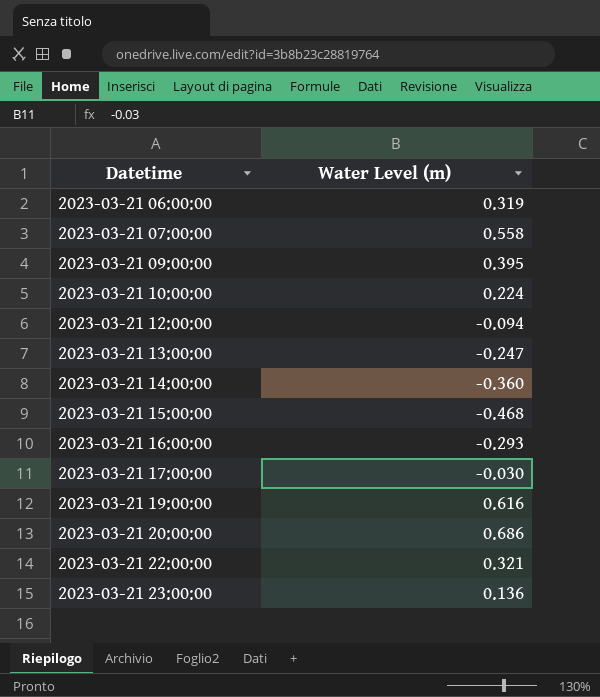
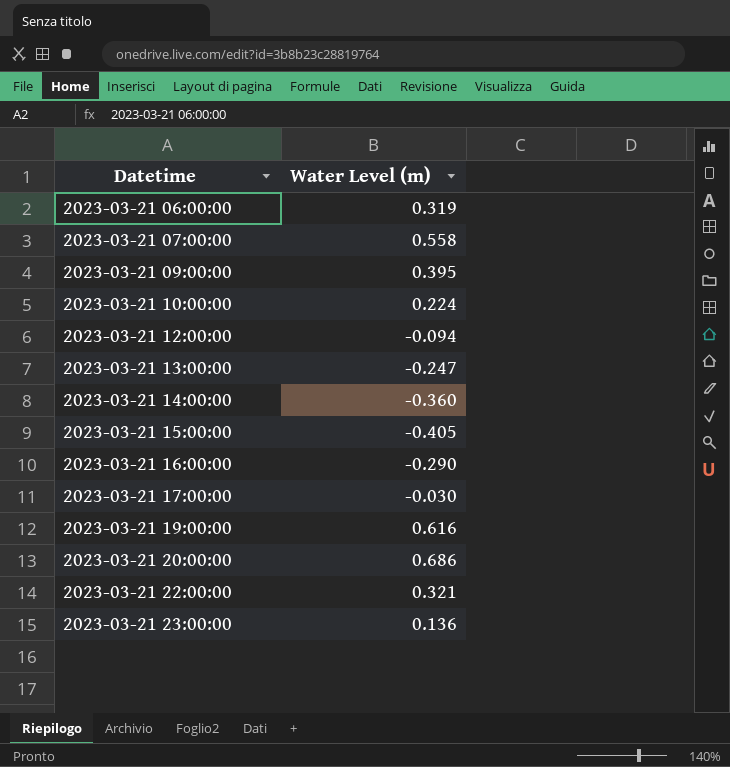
2023-03-21 15:00:00 | Water Level (m): -0.468 -> -0.405
2023-03-21 16:00:00 | Water Level (m): -0.293 -> -0.290

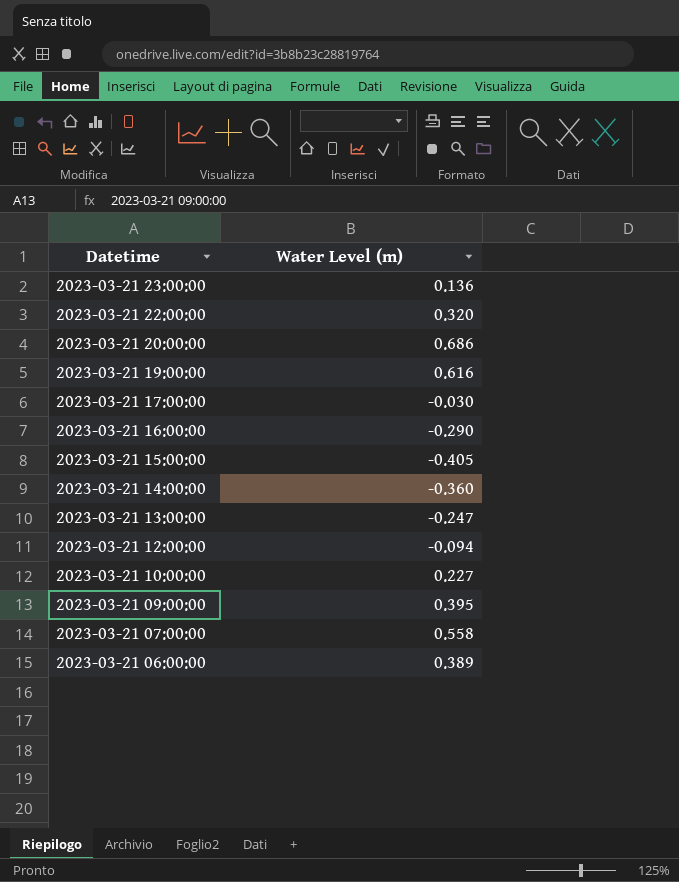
row order: Datetime ascending -> Datetime descending
2023-03-21 22:00:00 | Water Level (m): 0.321 -> 0.320
2023-03-21 10:00:00 | Water Level (m): 0.224 -> 0.227
2023-03-21 06:00:00 | Water Level (m): 0.319 -> 0.389

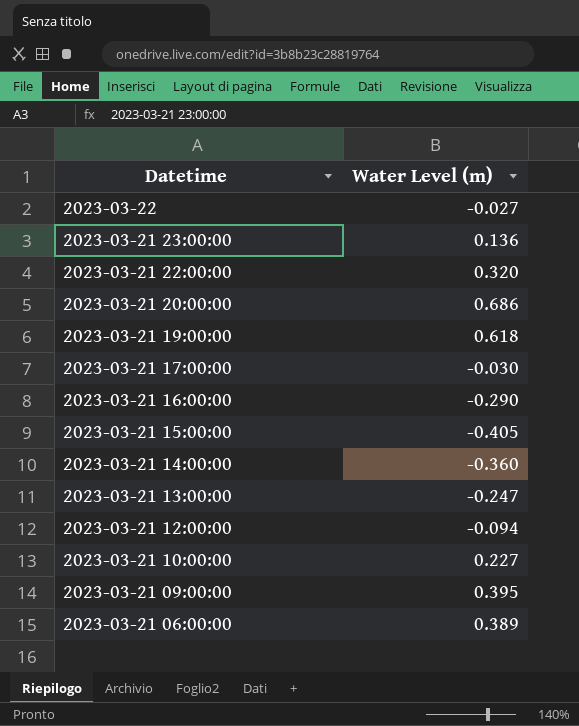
row 2023-03-21 07:00:00: 0.558 -> none
row 2023-03-22: none -> -0.027
2023-03-21 19:00:00 | Water Level (m): 0.616 -> 0.618

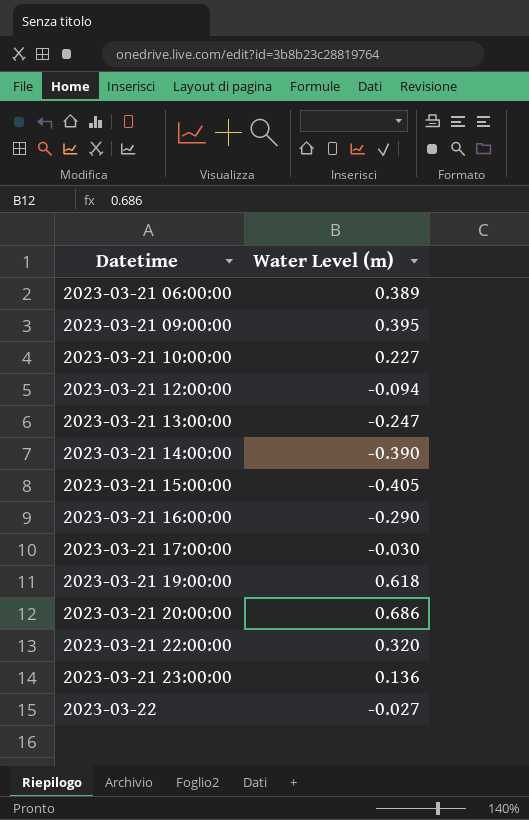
row order: Datetime descending -> Datetime ascending
2023-03-21 14:00:00 | Water Level (m): -0.360 -> -0.390

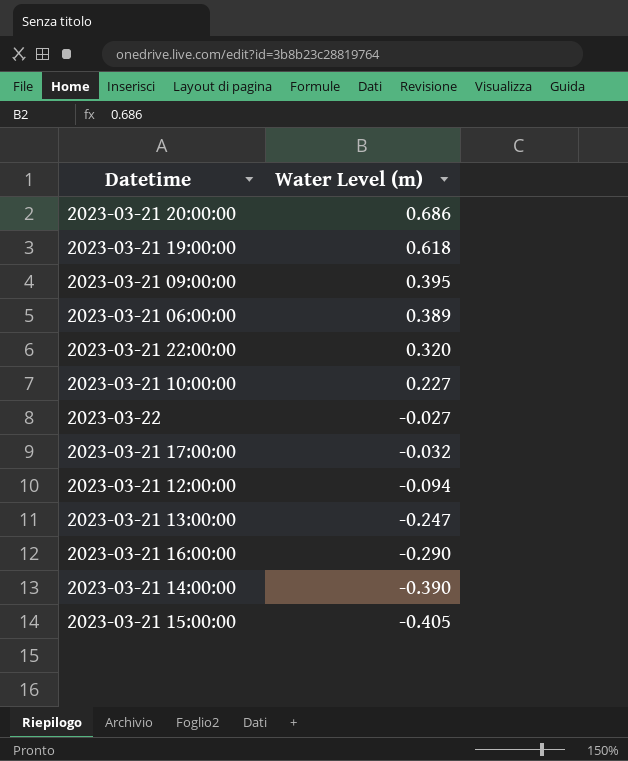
row order: Datetime ascending -> Water Level (m) descending
row 2023-03-21 23:00:00: 0.136 -> none
2023-03-21 17:00:00 | Water Level (m): -0.030 -> -0.032

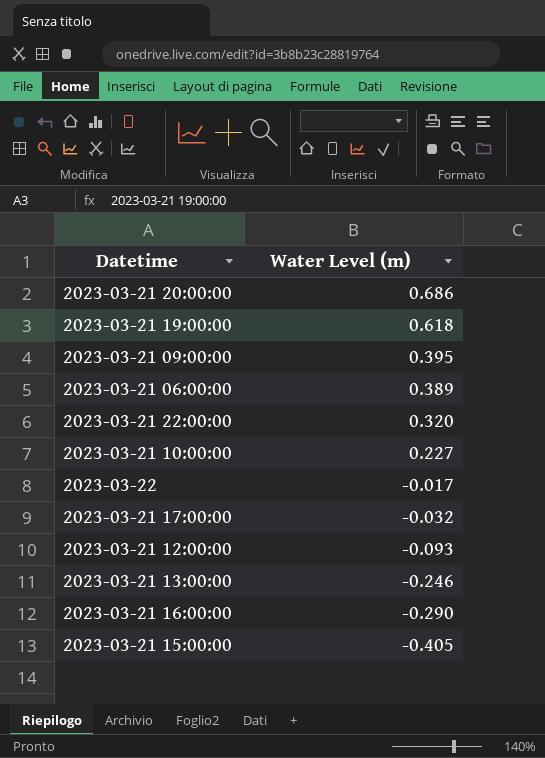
row 2023-03-21 14:00:00: -0.390 -> none
2023-03-22 | Water Level (m): -0.027 -> -0.017
2023-03-21 12:00:00 | Water Level (m): -0.094 -> -0.093
2023-03-21 13:00:00 | Water Level (m): -0.247 -> -0.246

